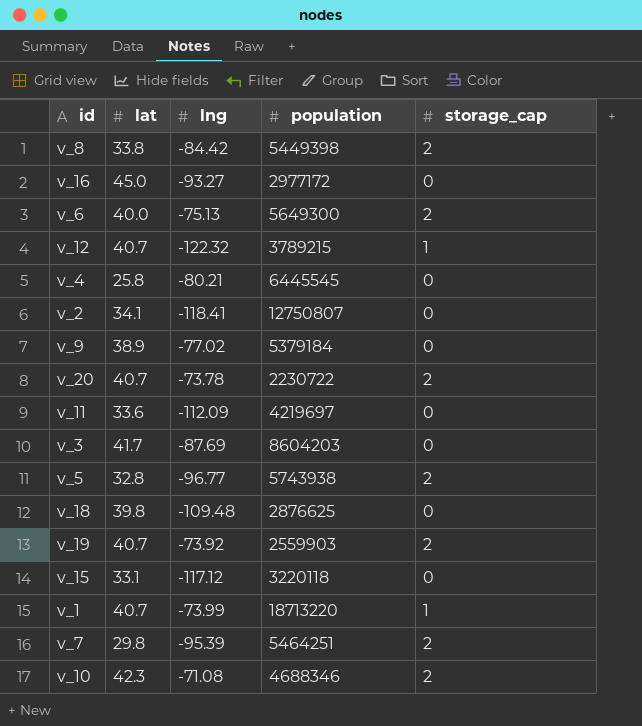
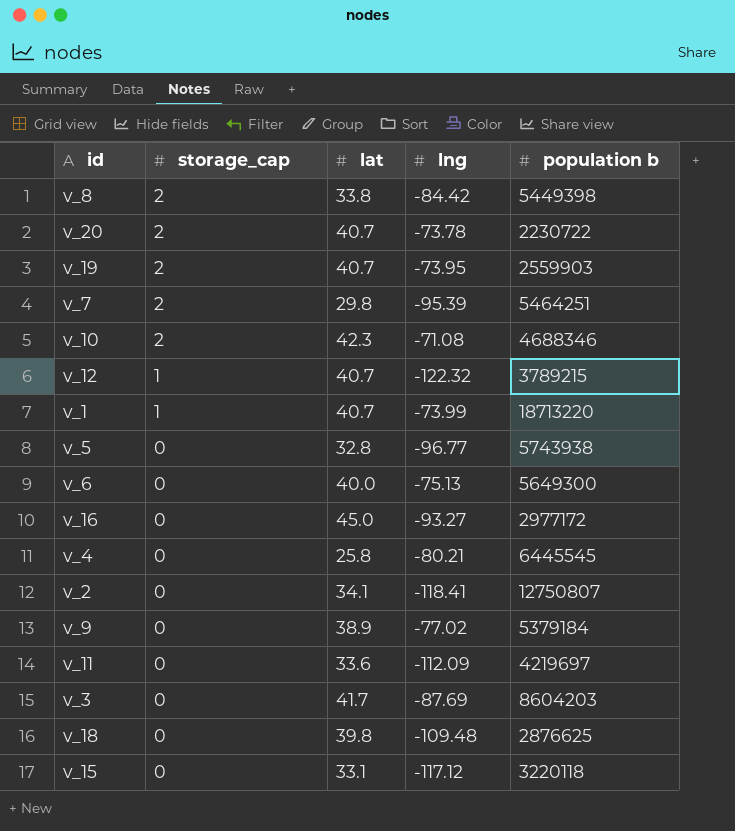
row order: none -> storage_cap descending
column storage_cap | position: 5 -> 2
column name: population -> population b
v_19 | lng: -73.92 -> -73.95
v_5 | storage_cap: 2 -> 0
v_6 | storage_cap: 2 -> 0

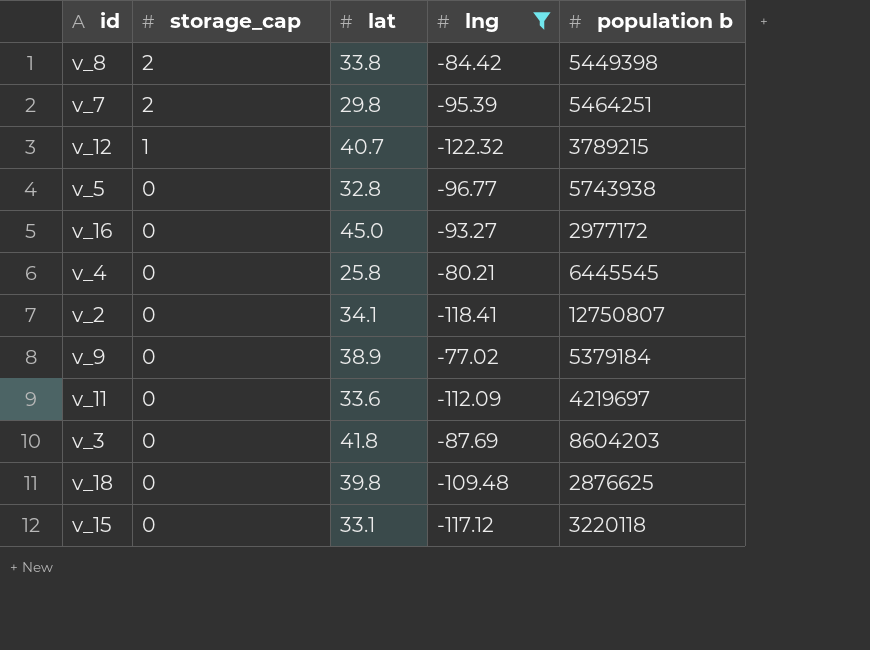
filter: none -> lng <= -77.02
v_3 | lat: 41.7 -> 41.8

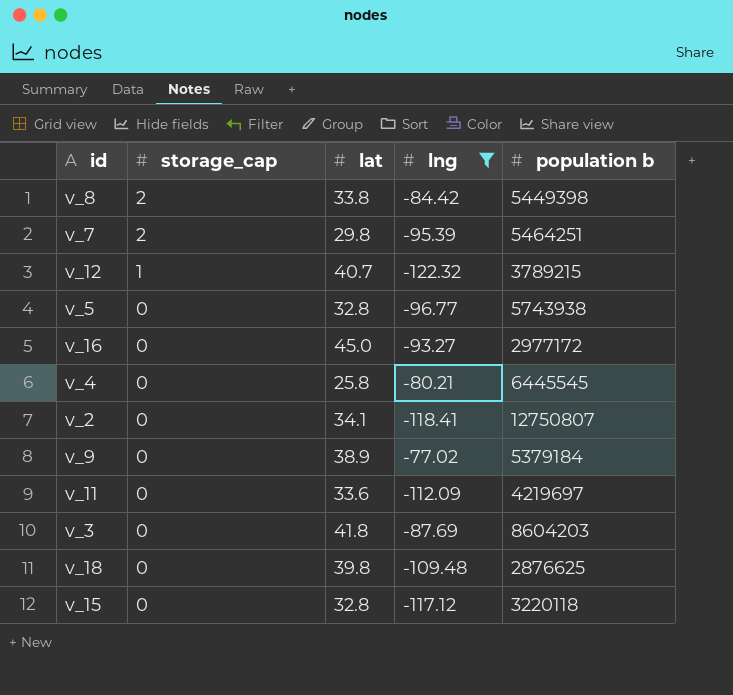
v_15 | lat: 33.1 -> 32.8

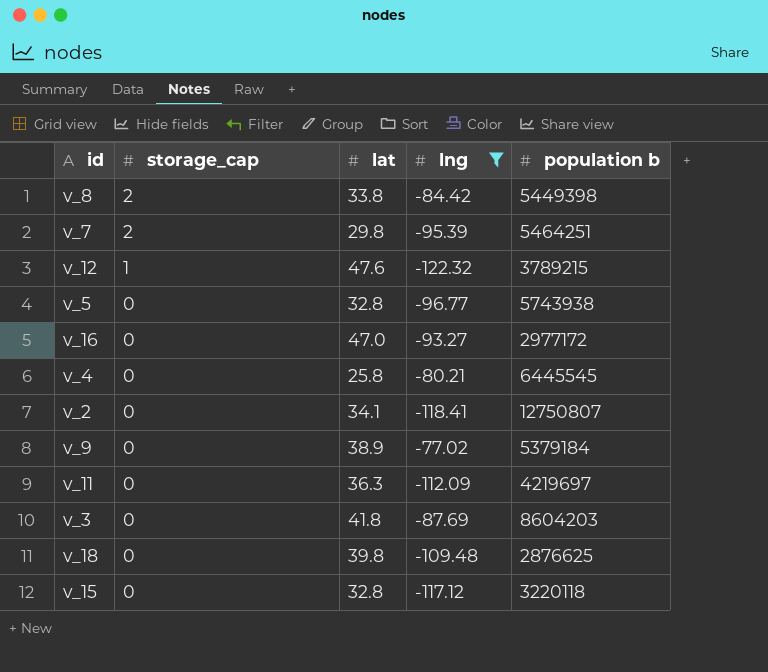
v_12 | lat: 40.7 -> 47.6
v_16 | lat: 45.0 -> 47.0
v_11 | lat: 33.6 -> 36.3

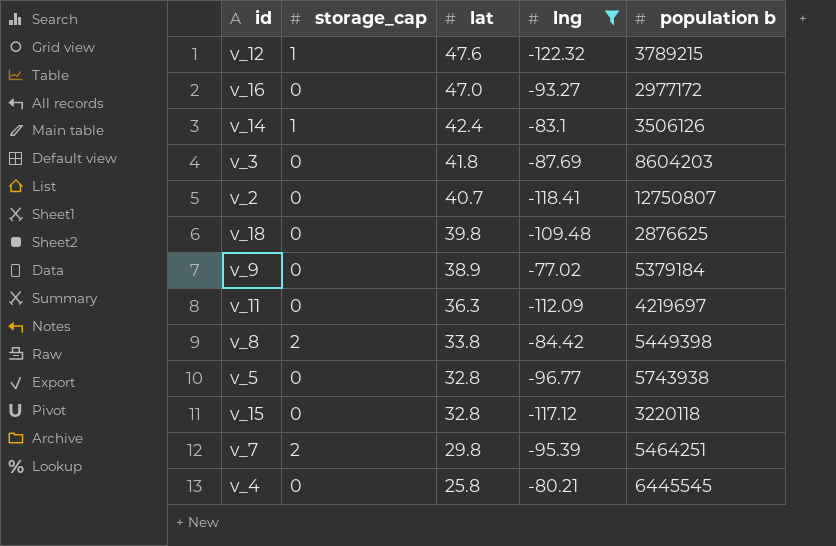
row order: storage_cap descending -> lat descending
row v_14: none -> 1 | 42.4 | -83.1 | 3506126
v_2 | lat: 34.1 -> 40.7

